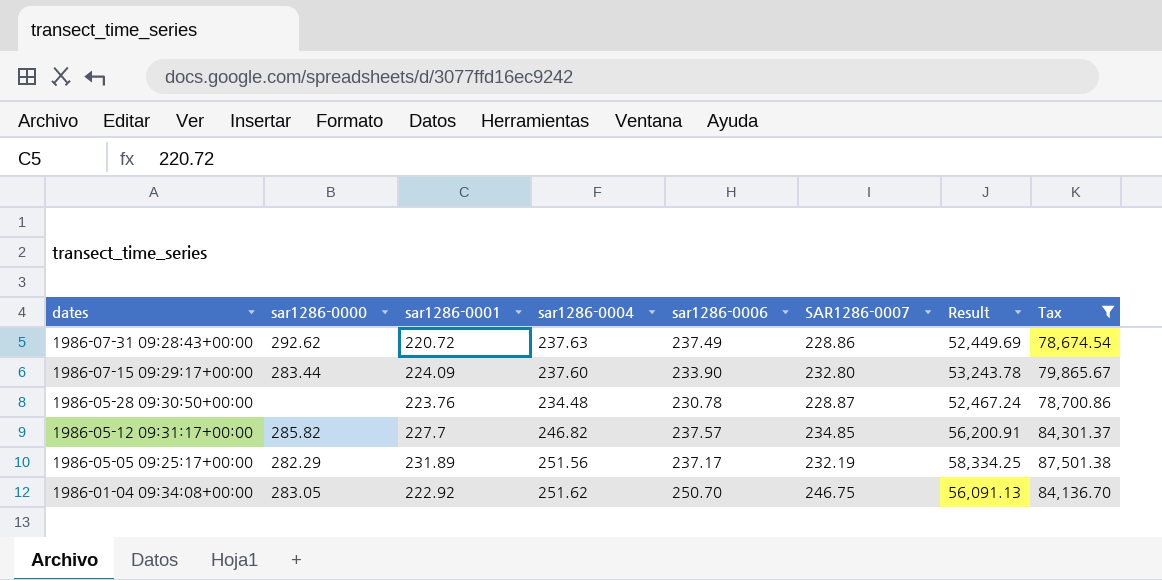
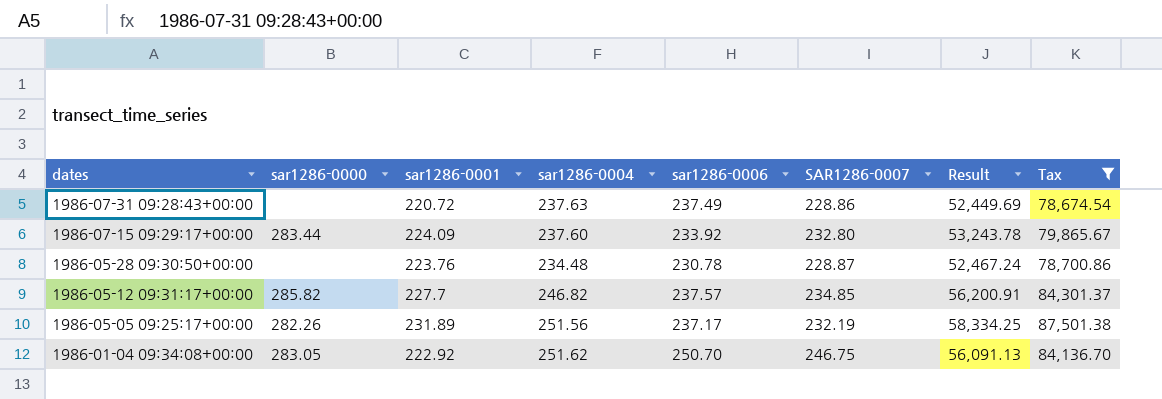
1986-07-31 09:28:43+00:00 | sar1286-0000: 292.62 -> none
1986-07-15 09:29:17+00:00 | sar1286-0006: 233.90 -> 233.92
1986-05-05 09:25:17+00:00 | sar1286-0000: 282.29 -> 282.26

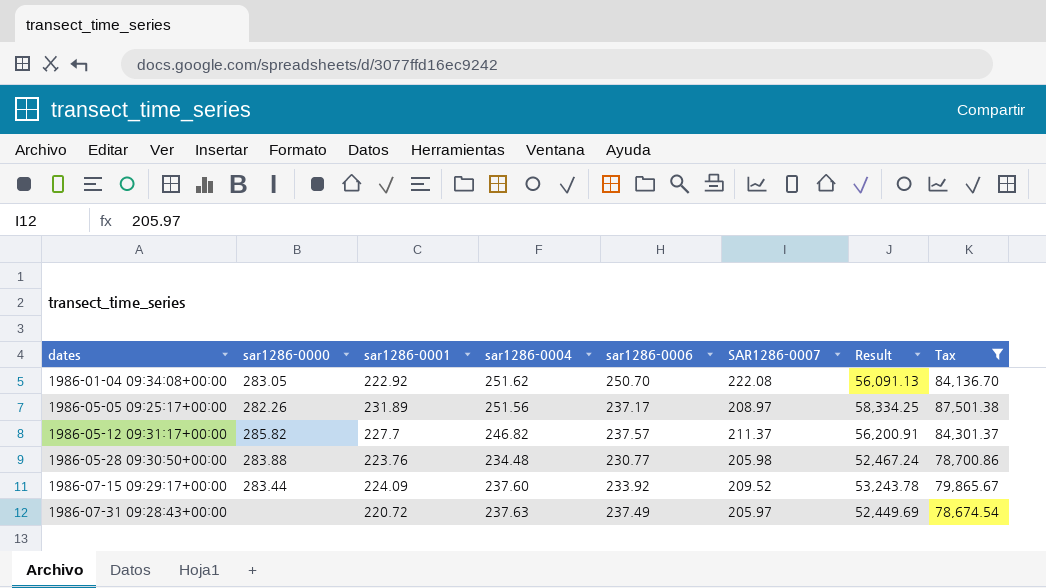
row order: dates descending -> dates ascending
1986-01-04 09:34:08+00:00 | SAR1286-0007: 246.75 -> 222.08
1986-05-05 09:25:17+00:00 | SAR1286-0007: 232.19 -> 208.97
1986-05-12 09:31:17+00:00 | SAR1286-0007: 234.85 -> 211.37
1986-05-28 09:30:50+00:00 | sar1286-0000: none -> 283.88
1986-05-28 09:30:50+00:00 | sar1286-0006: 230.78 -> 230.77
1986-05-28 09:30:50+00:00 | SAR1286-0007: 228.87 -> 205.98
1986-07-15 09:29:17+00:00 | SAR1286-0007: 232.80 -> 209.52
1986-07-31 09:28:43+00:00 | SAR1286-0007: 228.86 -> 205.97

